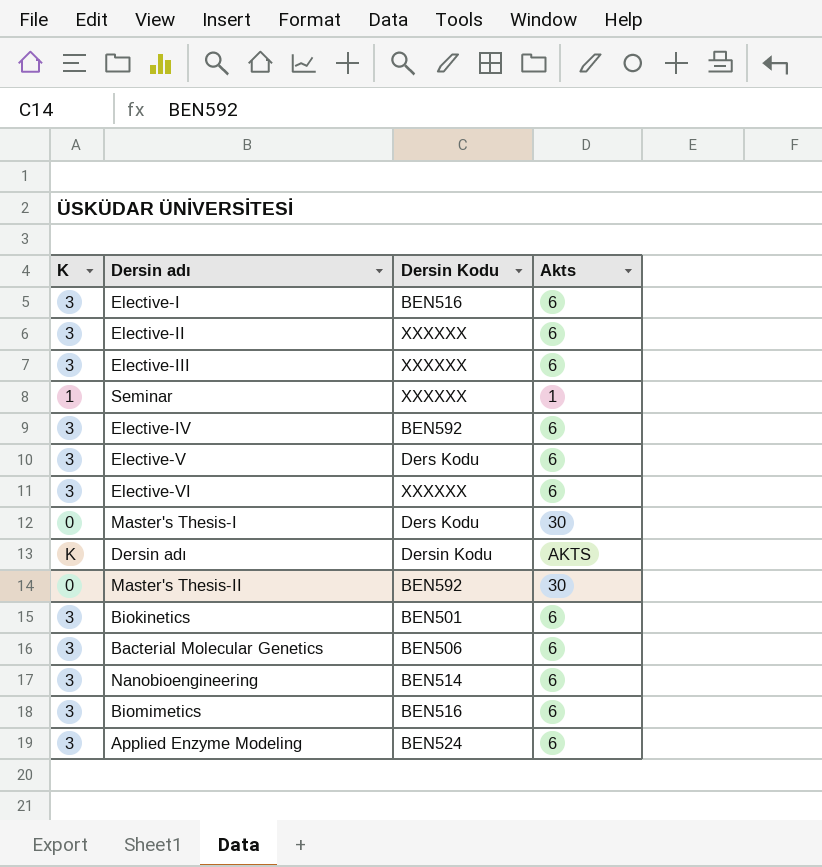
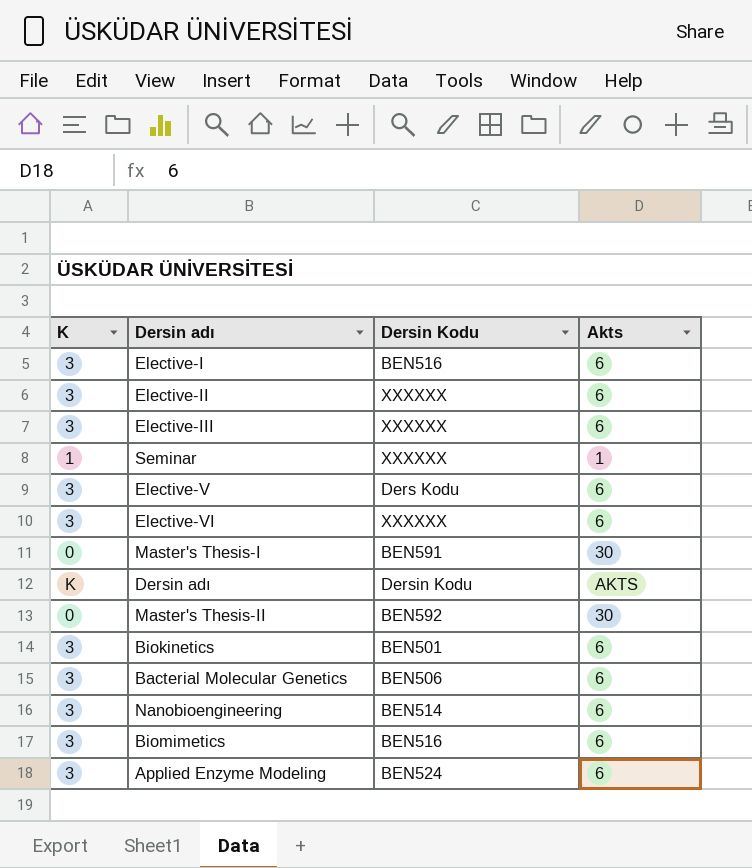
row Elective-IV: 3 | BEN592 | 6 -> none
Master's Thesis-I | Dersin Kodu: Ders Kodu -> BEN591

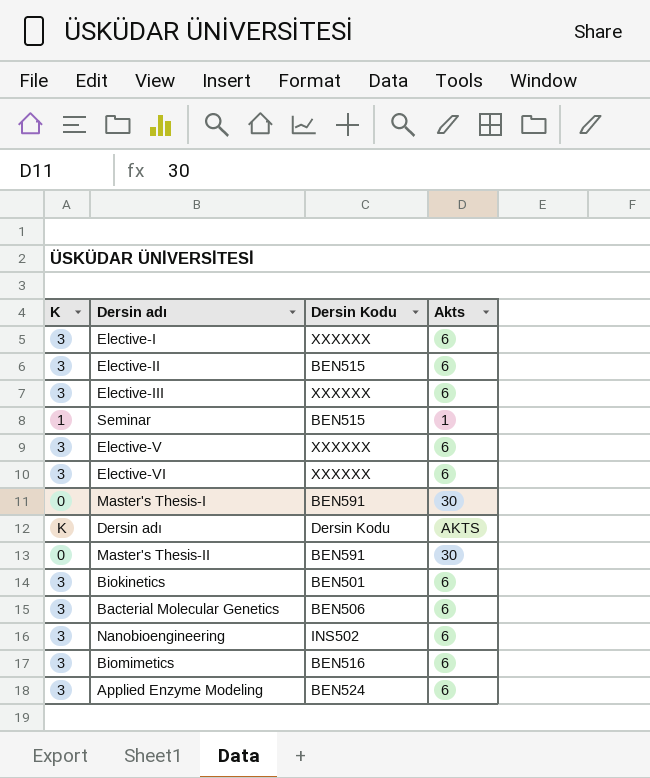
Elective-I | Dersin Kodu: BEN516 -> XXXXXX
Elective-II | Dersin Kodu: XXXXXX -> BEN515
Seminar | Dersin Kodu: XXXXXX -> BEN515
Elective-V | Dersin Kodu: Ders Kodu -> XXXXXX
Master's Thesis-II | Dersin Kodu: BEN592 -> BEN591
Nanobioengineering | Dersin Kodu: BEN514 -> INS502

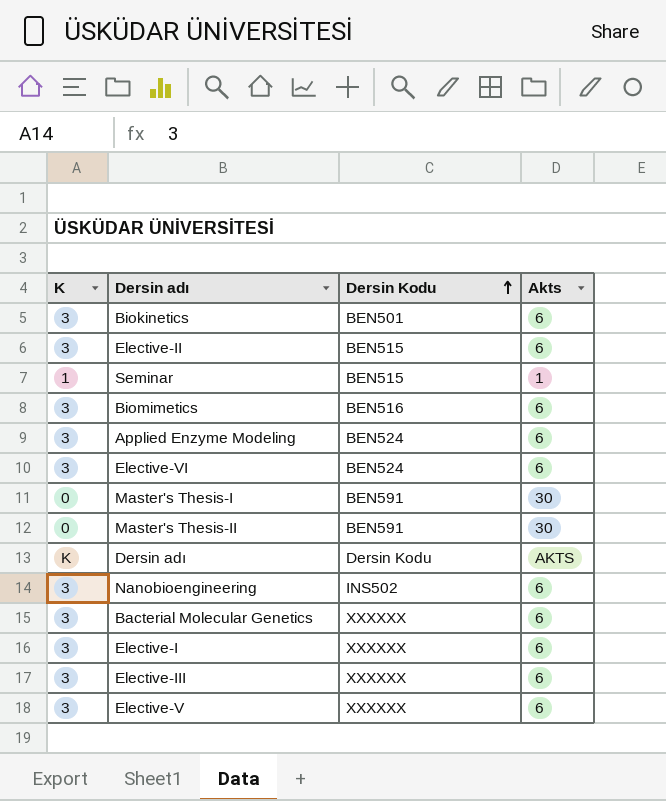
row order: none -> Dersin Kodu ascending
Elective-VI | Dersin Kodu: XXXXXX -> BEN524
Bacterial Molecular Genetics | Dersin Kodu: BEN506 -> XXXXXX

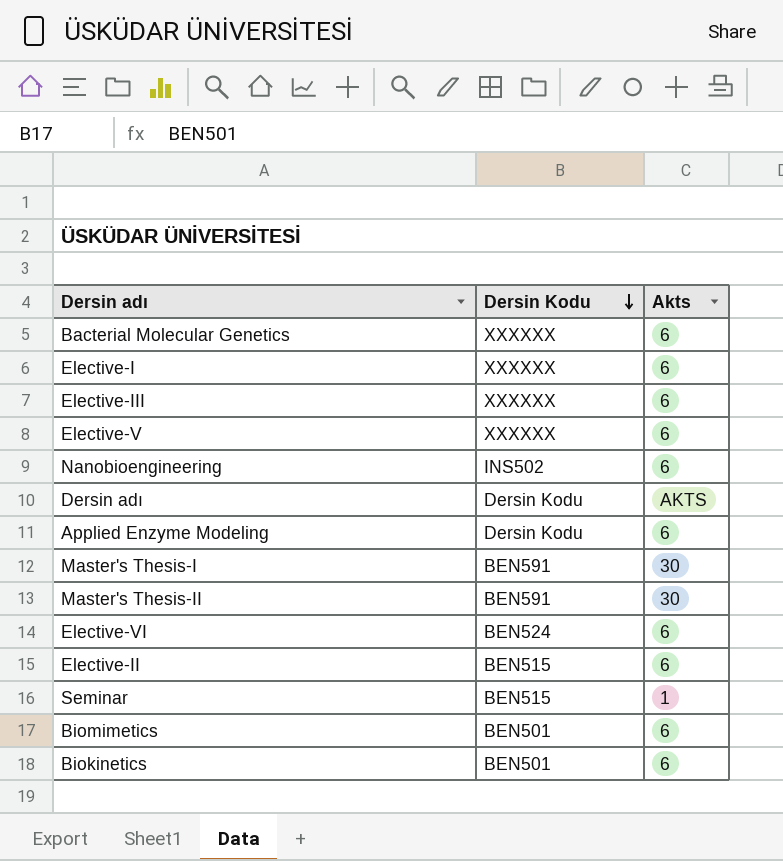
row order: Dersin Kodu ascending -> Dersin Kodu descending
column K | position: 1 -> none
Applied Enzyme Modeling | Dersin Kodu: BEN524 -> Dersin Kodu
Biomimetics | Dersin Kodu: BEN516 -> BEN501

